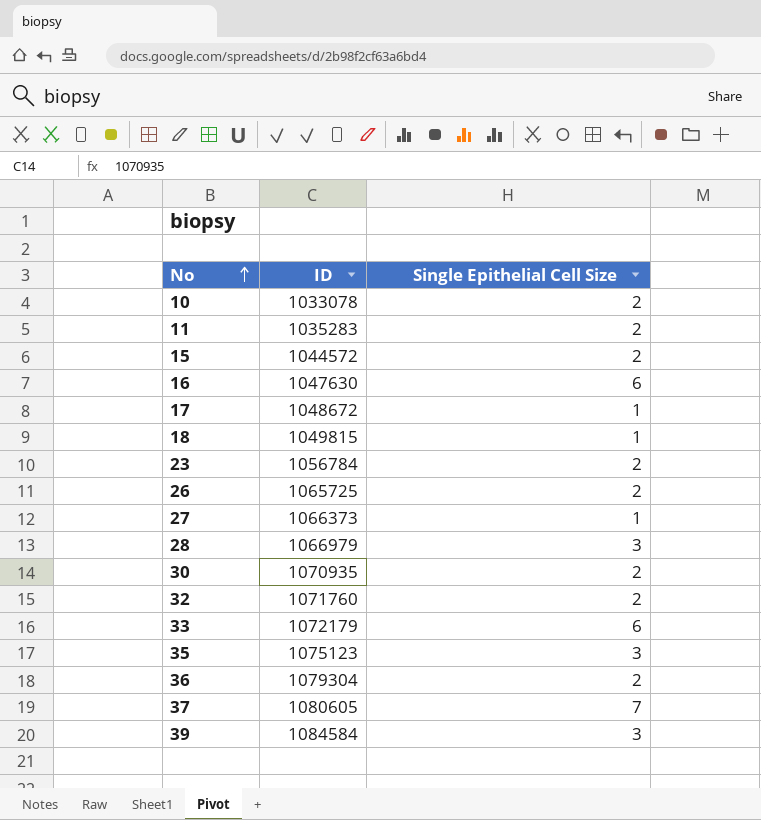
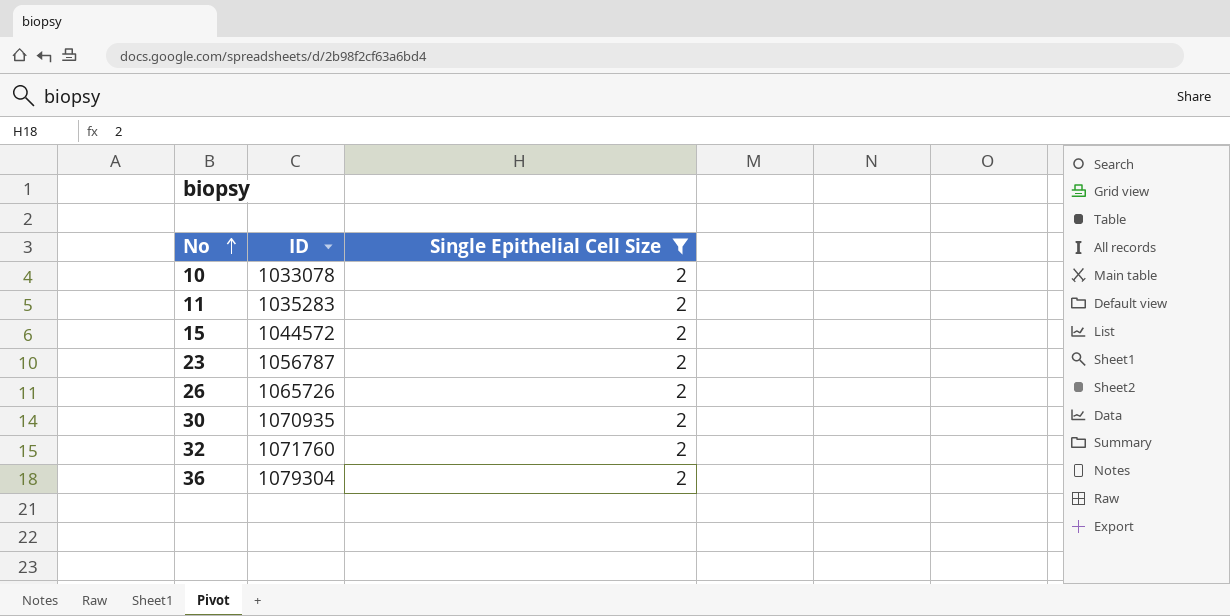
filter: none -> Single Epithelial Cell Size = 2
23 | ID: 1056784 -> 1056787
26 | ID: 1065725 -> 1065726

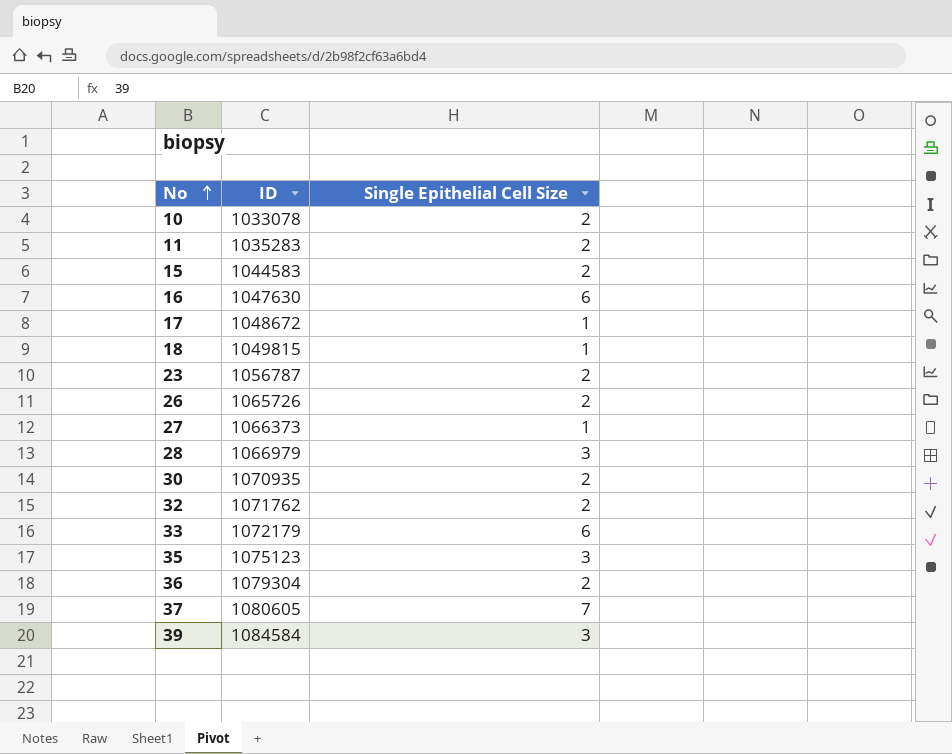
filter: Single Epithelial Cell Size = 2 -> none
15 | ID: 1044572 -> 1044583
32 | ID: 1071760 -> 1071762

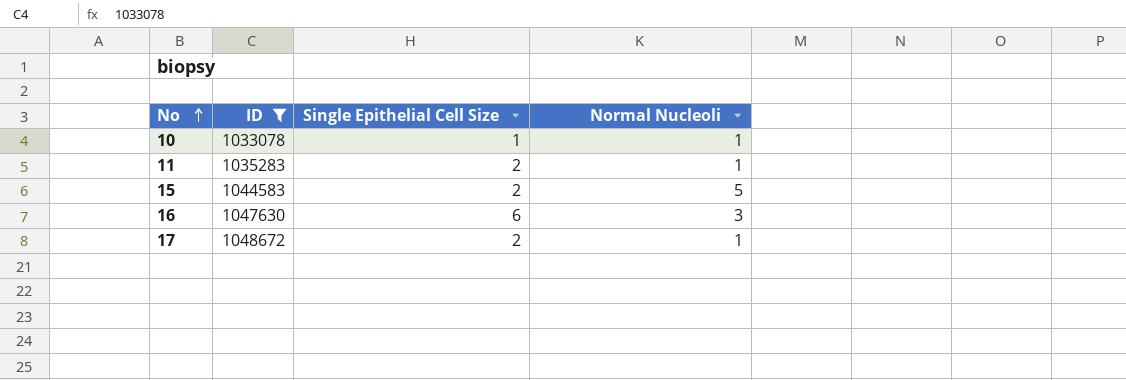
filter: none -> ID <= 1048672
column Normal Nucleoli | position: none -> 4
10 | Single Epithelial Cell Size: 2 -> 1
17 | Single Epithelial Cell Size: 1 -> 2

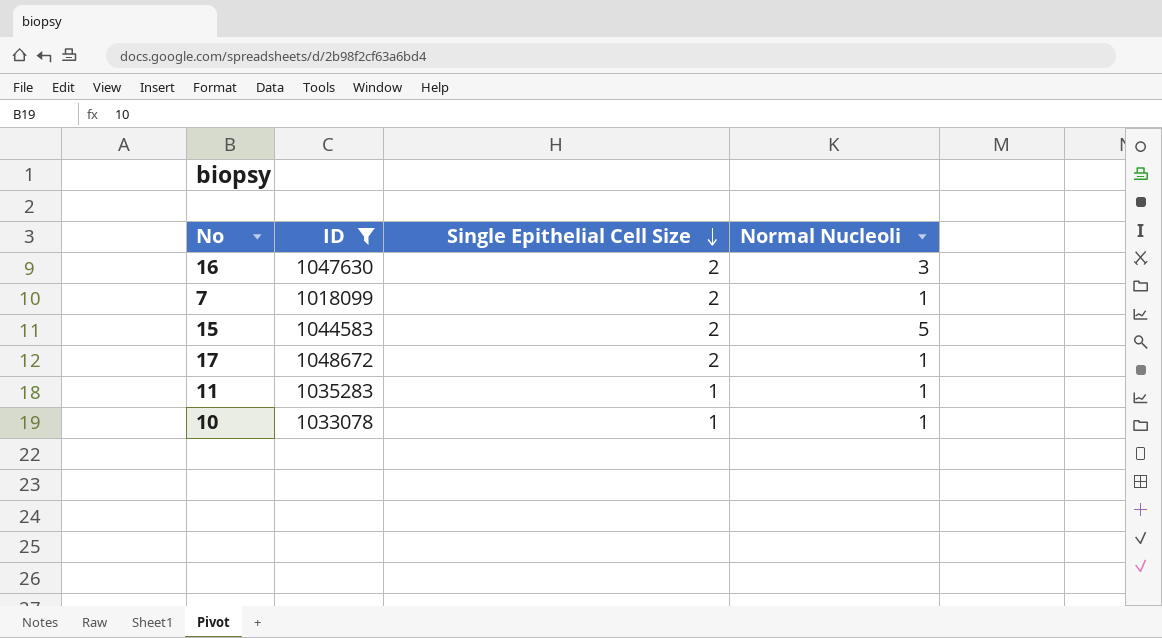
row order: No ascending -> Single Epithelial Cell Size descending
16 | Single Epithelial Cell Size: 6 -> 2
row 7: none -> 1018099 | 2 | 1
11 | Single Epithelial Cell Size: 2 -> 1

